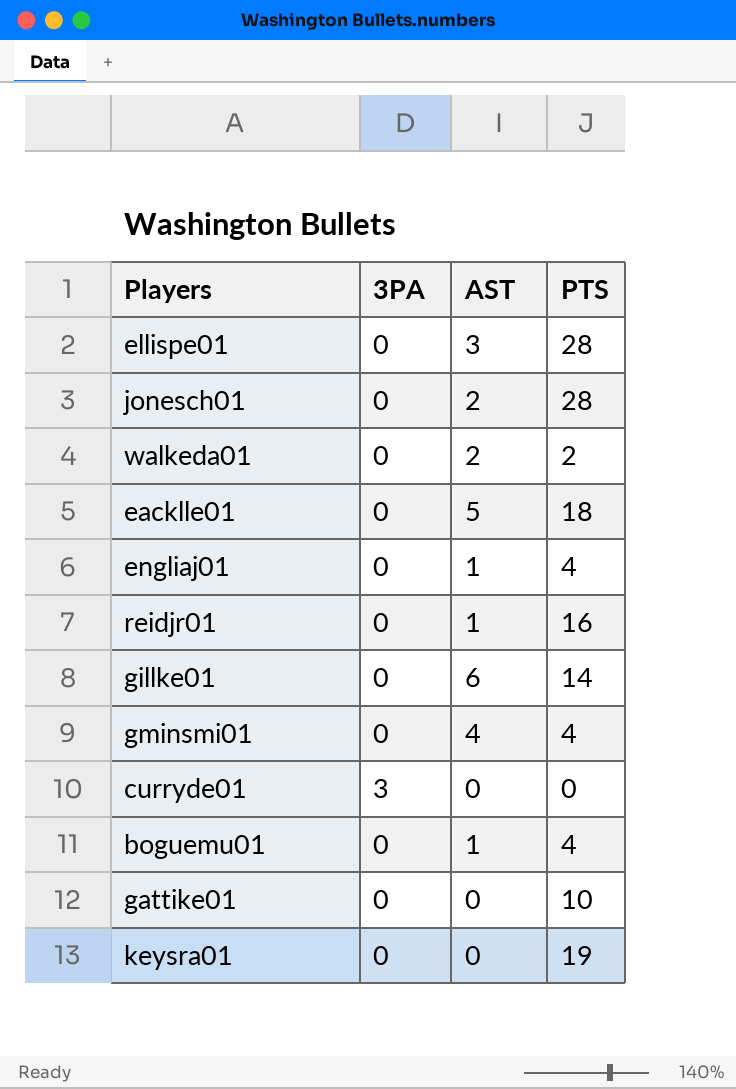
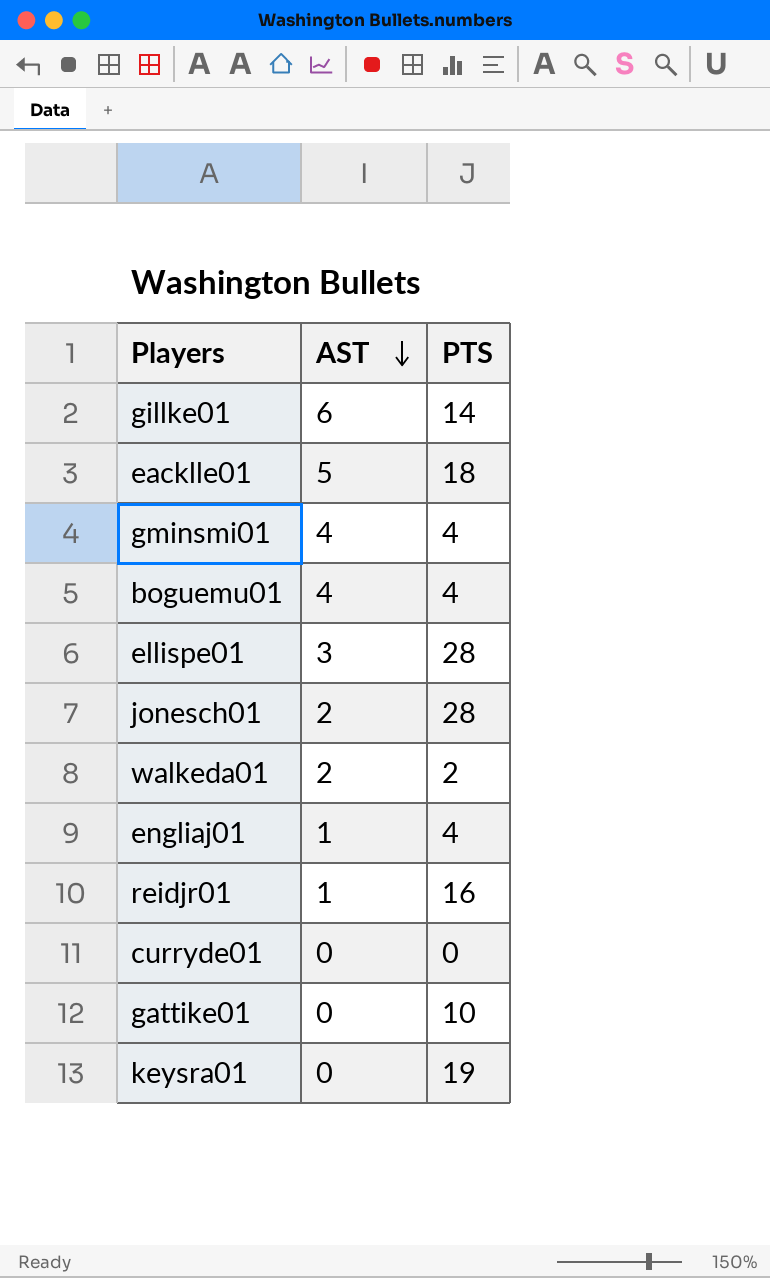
row order: none -> AST descending
column 3PA | position: 2 -> none
boguemu01 | AST: 1 -> 4

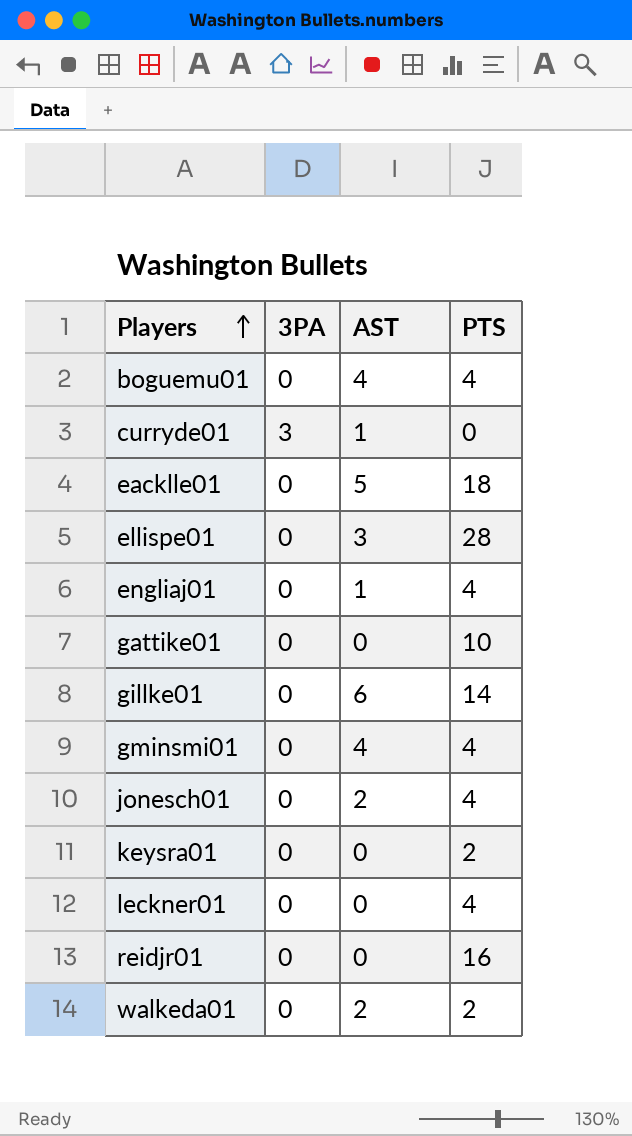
row order: AST descending -> Players ascending
column 3PA | position: none -> 2
curryde01 | AST: 0 -> 1
jonesch01 | PTS: 28 -> 4
keysra01 | PTS: 19 -> 2
row leckner01: none -> 0 | 0 | 4
reidjr01 | AST: 1 -> 0

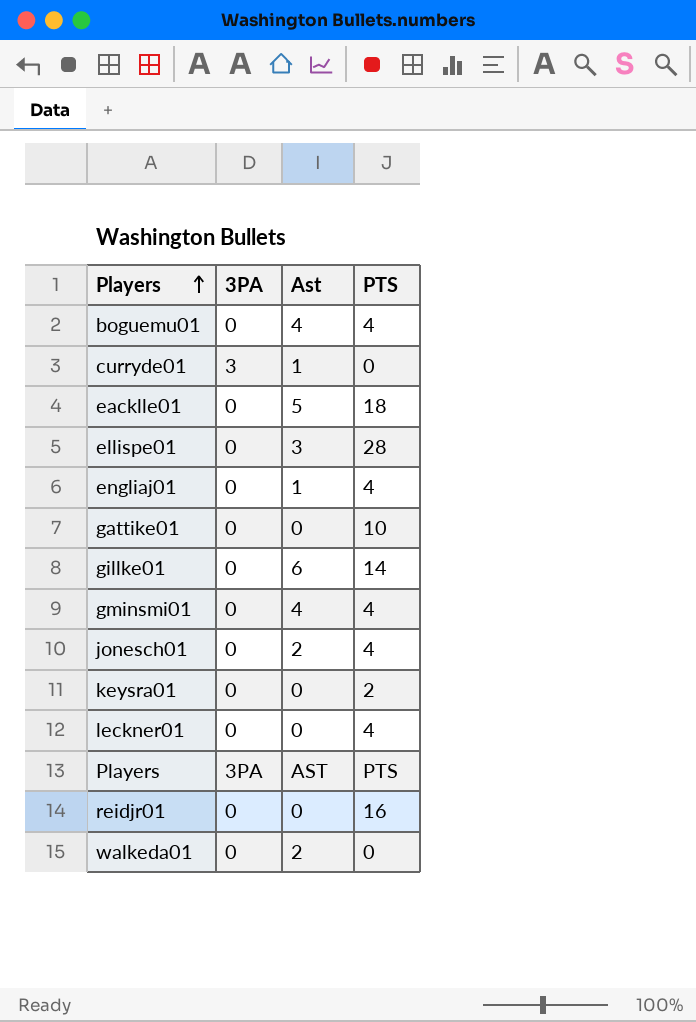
column name: AST -> Ast
row Players: none -> 3PA | AST | PTS
walkeda01 | PTS: 2 -> 0

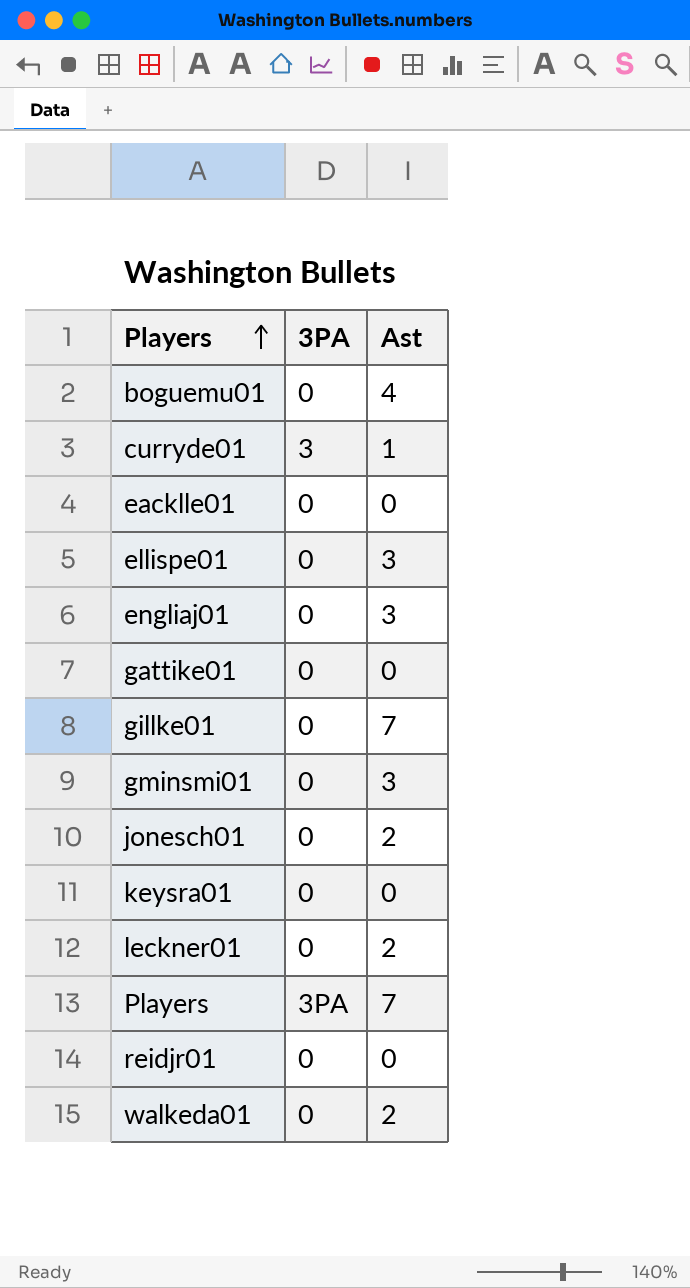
column PTS | position: 4 -> none
eacklle01 | Ast: 5 -> 0
engliaj01 | Ast: 1 -> 3
gillke01 | Ast: 6 -> 7
gminsmi01 | Ast: 4 -> 3
leckner01 | Ast: 0 -> 2
Players | Ast: AST -> 7

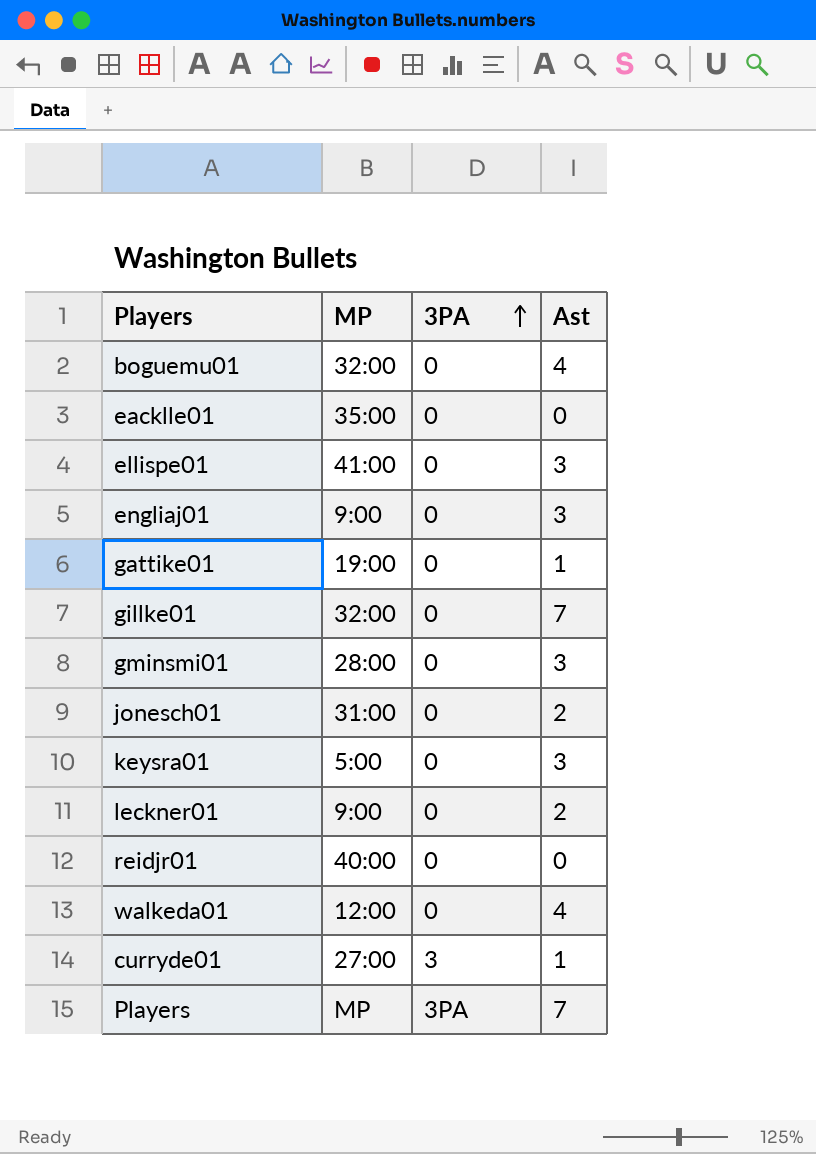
row order: Players ascending -> 3PA ascending
column MP | position: none -> 2
gattike01 | Ast: 0 -> 1
keysra01 | Ast: 0 -> 3
walkeda01 | Ast: 2 -> 4

